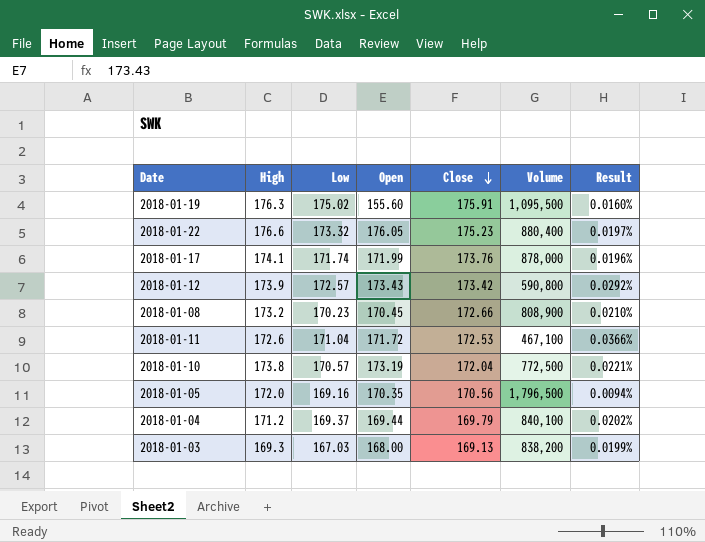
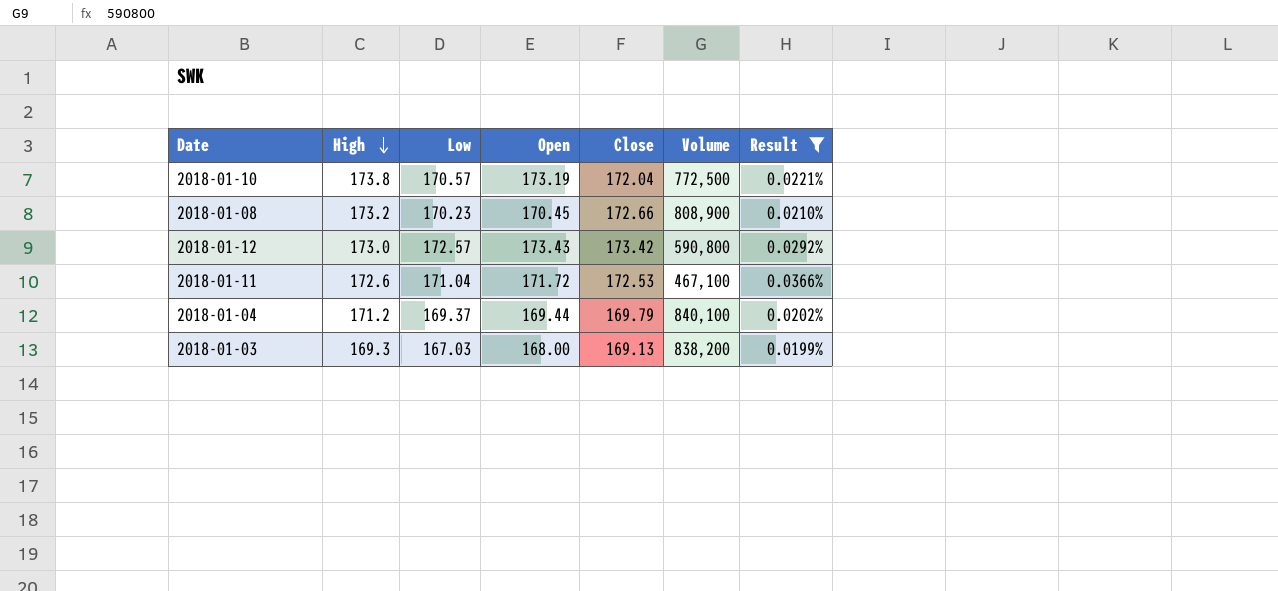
filter: none -> Result >= 0.0199%
row order: Close descending -> High descending
2018-01-12 | High: 173.9 -> 173.0

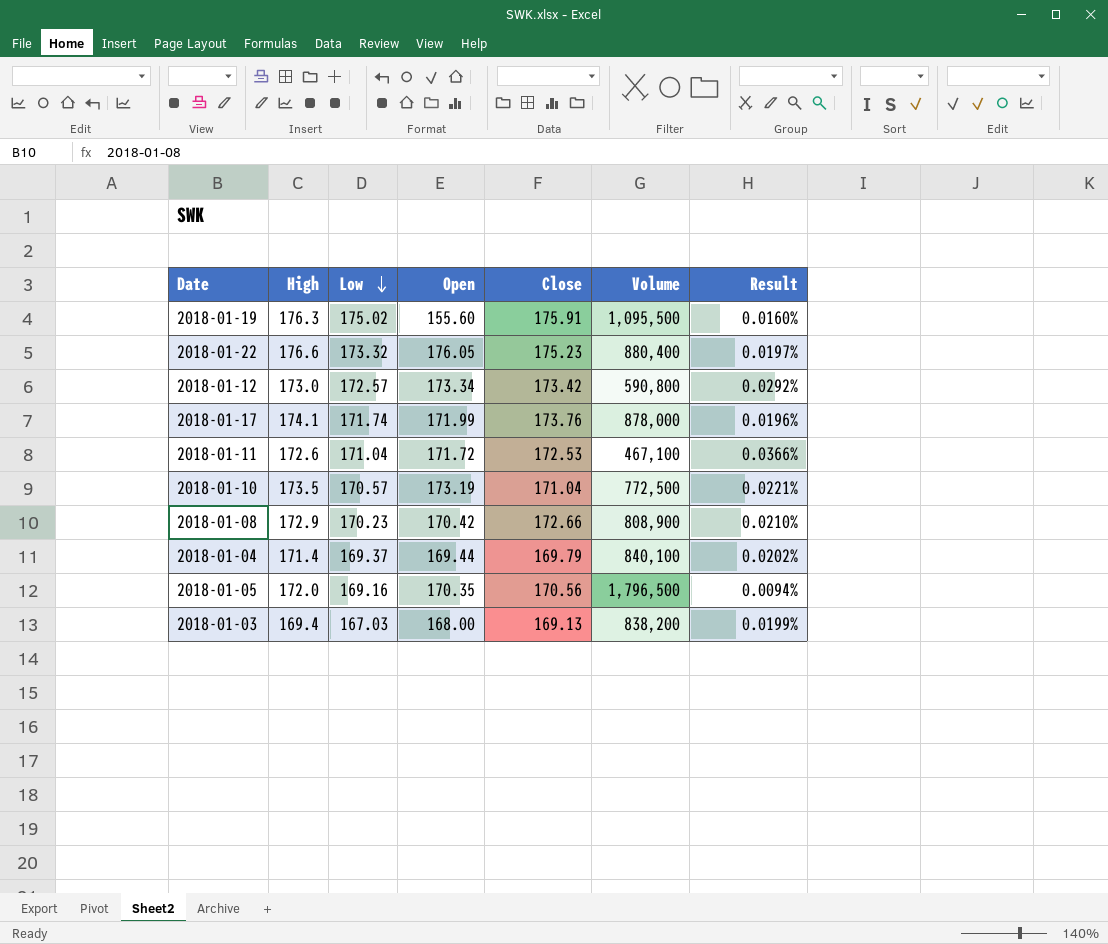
filter: Result >= 0.0199% -> none
row order: High descending -> Low descending
2018-01-12 | Open: 173.43 -> 173.34
2018-01-10 | High: 173.8 -> 173.5
2018-01-10 | Close: 172.04 -> 171.04
2018-01-08 | High: 173.2 -> 172.9
2018-01-08 | Open: 170.45 -> 170.42
2018-01-04 | High: 171.2 -> 171.4
2018-01-03 | High: 169.3 -> 169.4

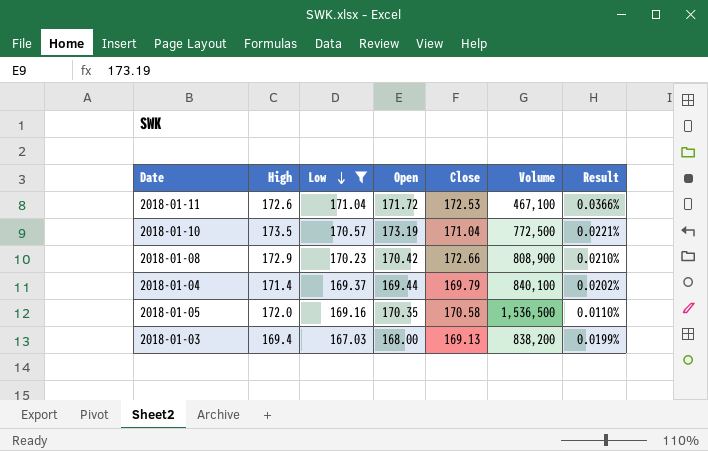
filter: none -> Low <= 171.04
2018-01-05 | Close: 170.56 -> 170.58
2018-01-05 | Volume: 1,796,500 -> 1,536,500
2018-01-05 | Result: 0.0094% -> 0.0110%

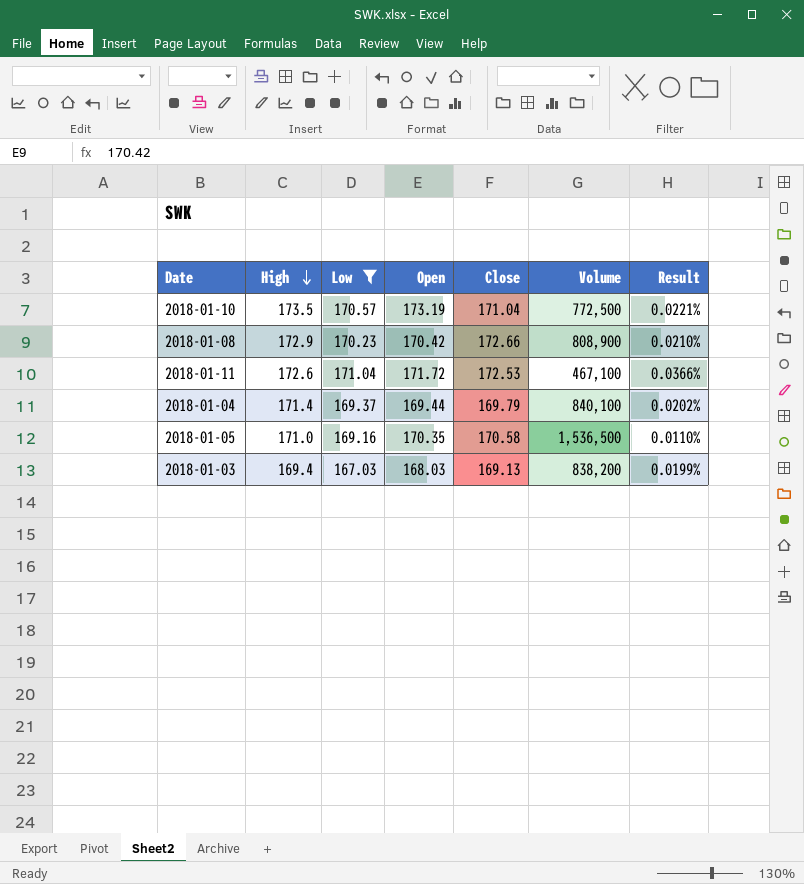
row order: Low descending -> High descending
2018-01-05 | High: 172.0 -> 171.0
2018-01-03 | Open: 168.00 -> 168.03

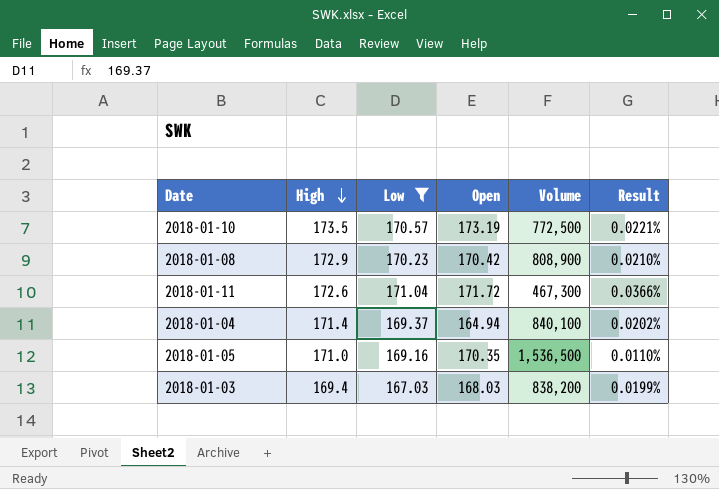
column Close | position: 5 -> none
2018-01-11 | Volume: 467,100 -> 467,300
2018-01-04 | Open: 169.44 -> 164.94

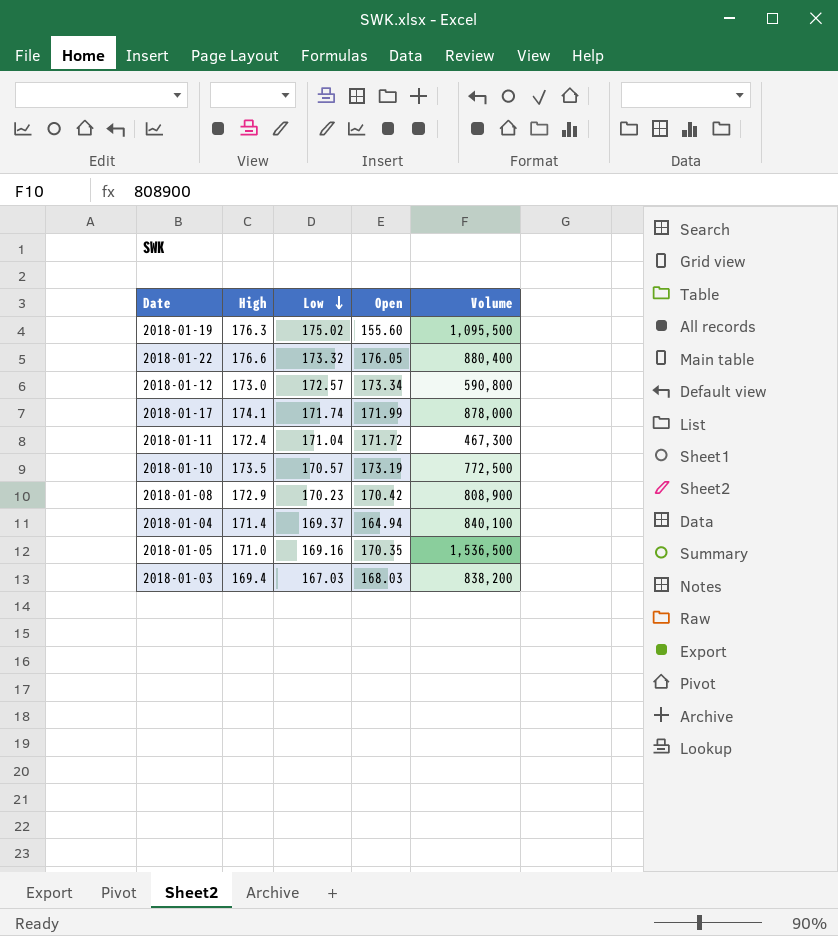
filter: Low <= 171.04 -> none
row order: High descending -> Low descending
column Result | formula: [Low] / [Volume] -> none
2018-01-11 | High: 172.6 -> 172.4

